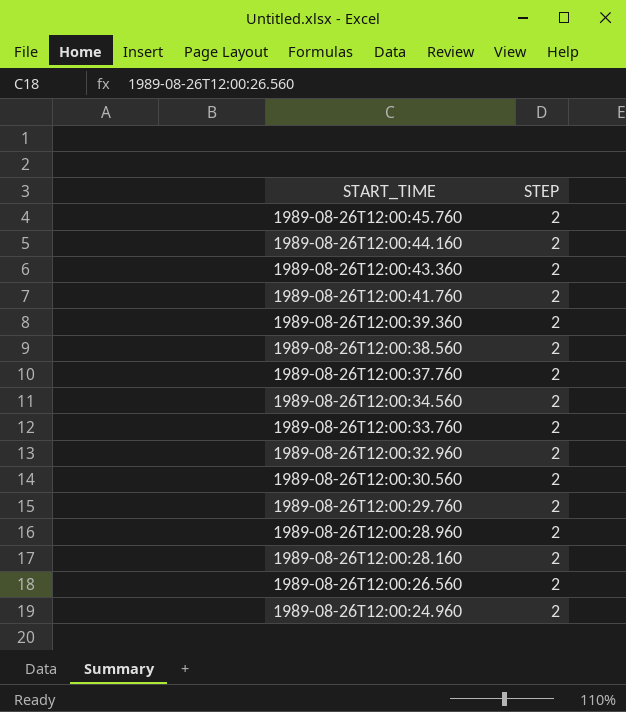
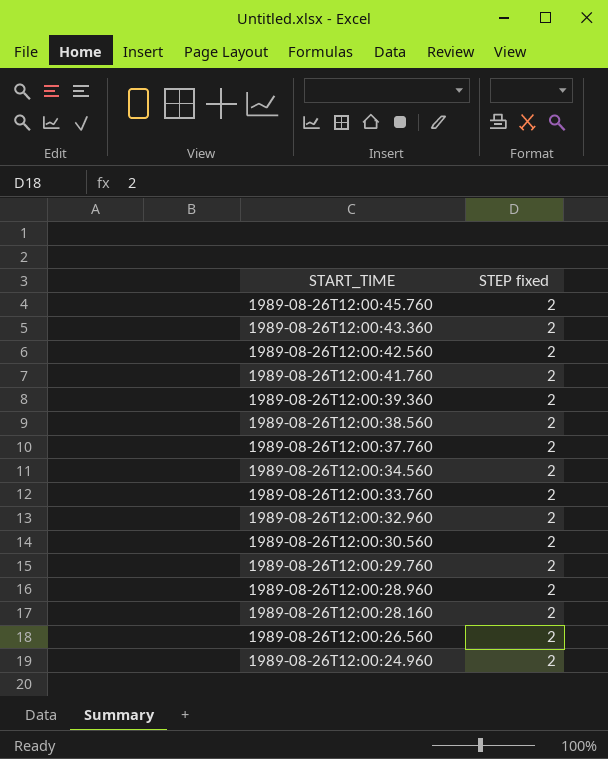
column name: STEP -> STEP fixed
row 1989-08-26T12:00:44.160: 2 -> none
row 1989-08-26T12:00:42.560: none -> 2

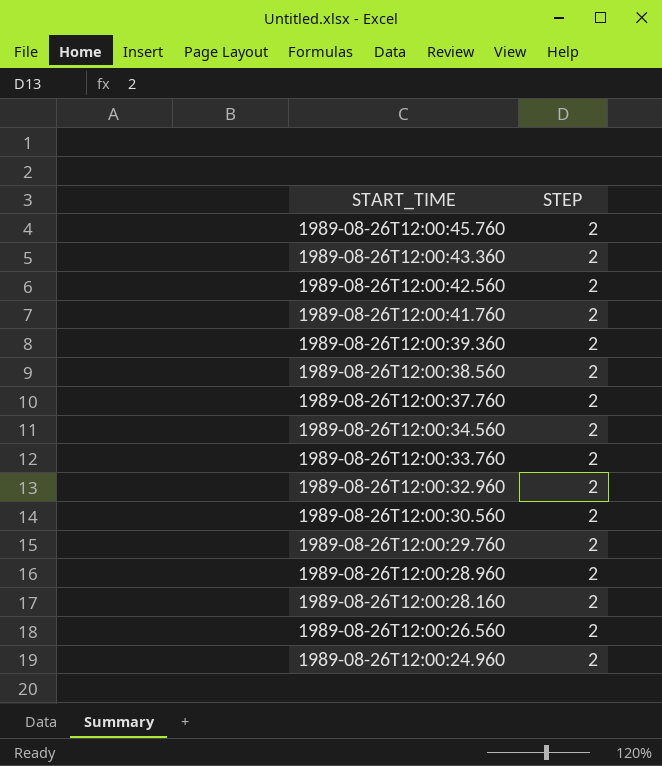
column name: STEP fixed -> STEP

